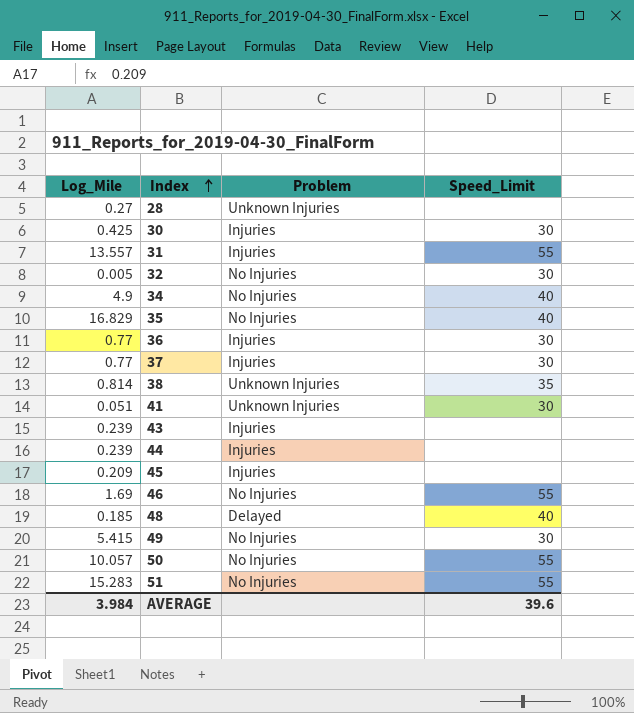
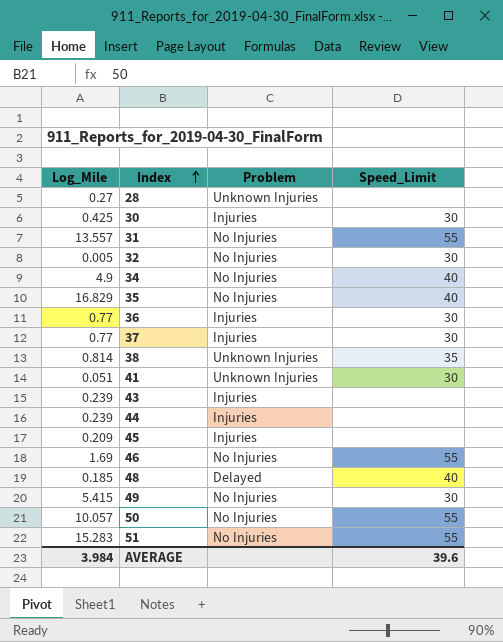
31 | Problem: Injuries -> No Injuries

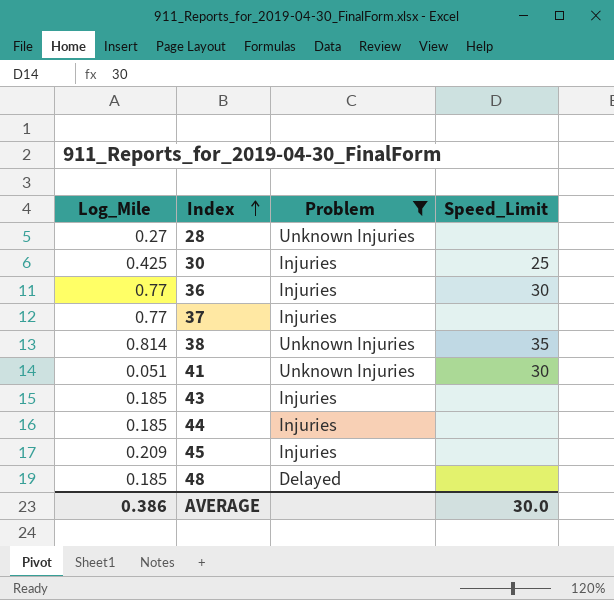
filter: none -> Problem != No Injuries
30 | Speed_Limit: 30 -> 25
37 | Speed_Limit: 30 -> none
43 | Log_Mile: 0.239 -> 0.185
44 | Log_Mile: 0.239 -> 0.185
48 | Speed_Limit: 40 -> none
AVERAGE | Log_Mile: 3.984 -> 0.386
AVERAGE | Speed_Limit: 39.6 -> 30.0

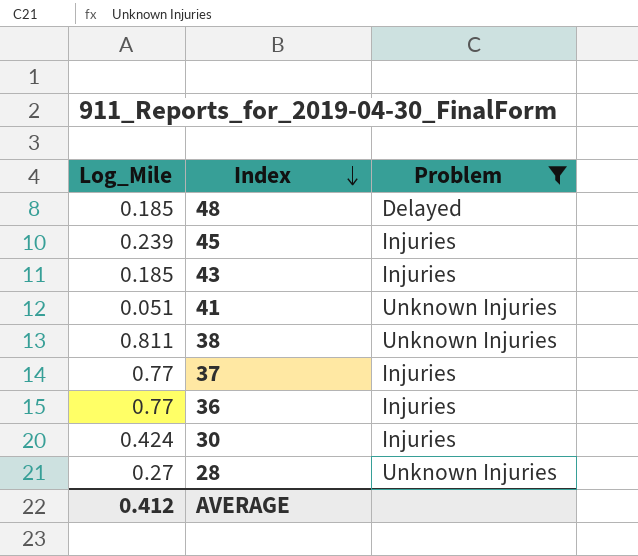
row order: Index ascending -> Index descending
column Speed_Limit | position: 4 -> none
row 44: 0.185 | Injuries | none -> none
45 | Log_Mile: 0.209 -> 0.239
38 | Log_Mile: 0.814 -> 0.811
30 | Log_Mile: 0.425 -> 0.424
AVERAGE | Log_Mile: 0.386 -> 0.412

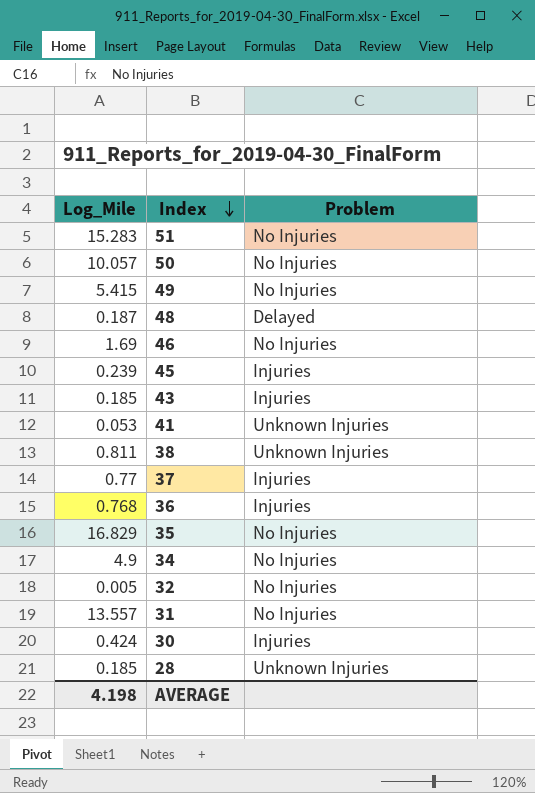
filter: Problem != No Injuries -> none
48 | Log_Mile: 0.185 -> 0.187
41 | Log_Mile: 0.051 -> 0.053
36 | Log_Mile: 0.77 -> 0.768
28 | Log_Mile: 0.27 -> 0.185
AVERAGE | Log_Mile: 0.412 -> 4.198

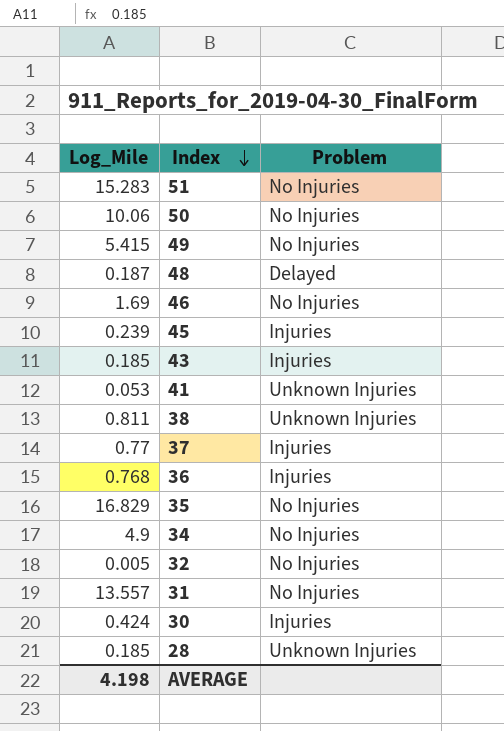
50 | Log_Mile: 10.057 -> 10.06

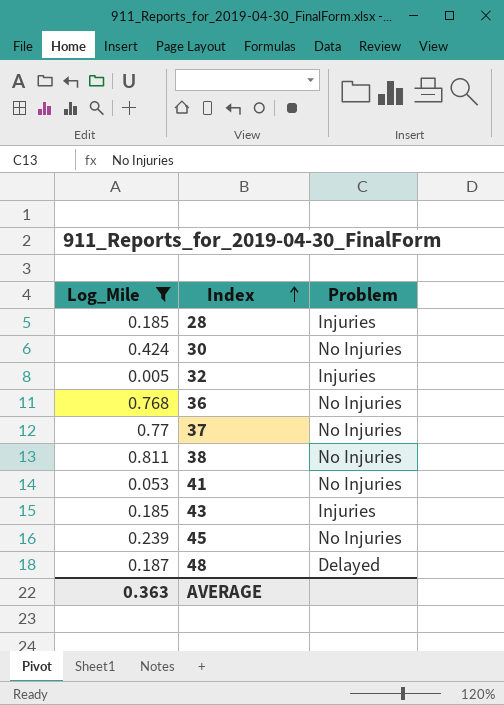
filter: none -> Log_Mile <= 0.811
row order: Index descending -> Index ascending
28 | Problem: Unknown Injuries -> Injuries
30 | Problem: Injuries -> No Injuries
32 | Problem: No Injuries -> Injuries
36 | Problem: Injuries -> No Injuries
37 | Problem: Injuries -> No Injuries
38 | Problem: Unknown Injuries -> No Injuries
41 | Problem: Unknown Injuries -> No Injuries
45 | Problem: Injuries -> No Injuries
AVERAGE | Log_Mile: 4.198 -> 0.363

